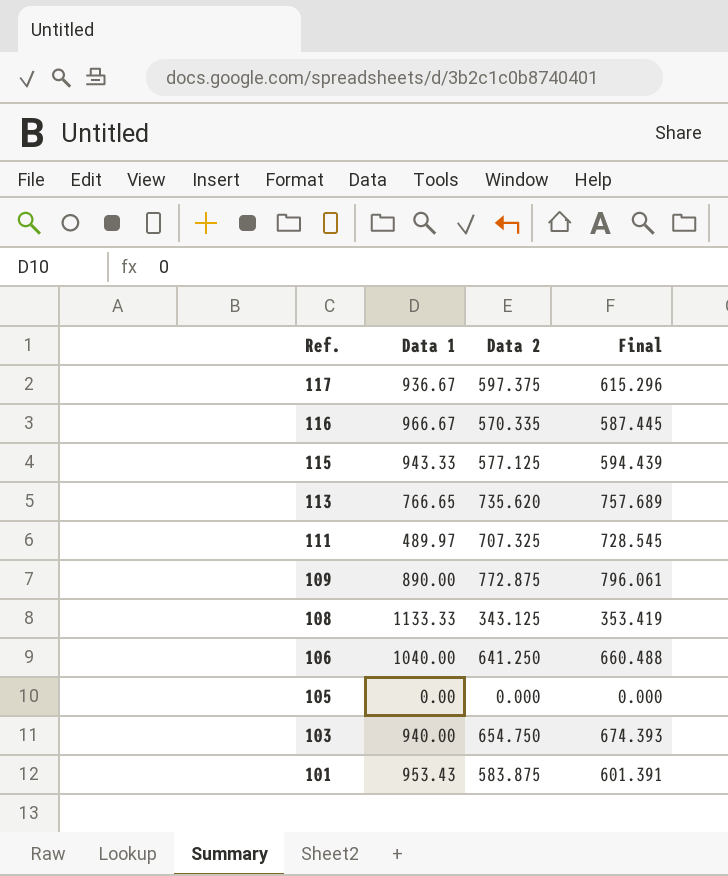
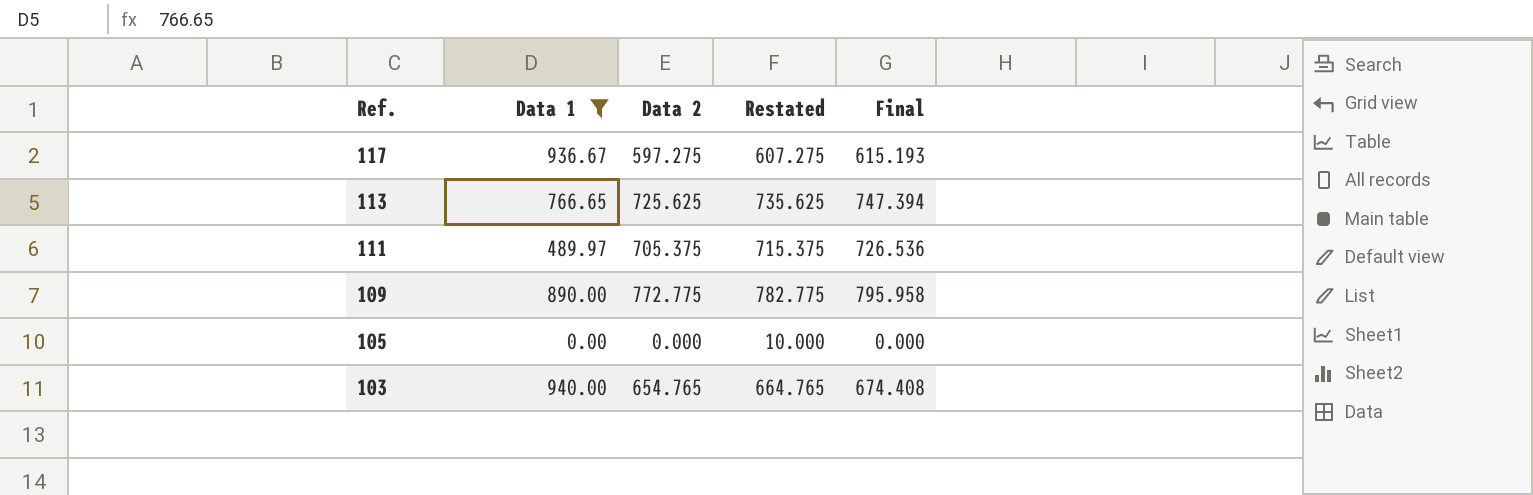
filter: none -> Data 1 <= 940.00
column Restated | formula: none -> [Data 2] + 10
117 | Data 2: 597.375 -> 597.275
117 | Final: 615.296 -> 615.193
113 | Data 2: 735.620 -> 725.625
113 | Final: 757.689 -> 747.394
111 | Data 2: 707.325 -> 705.375
111 | Final: 728.545 -> 726.536
109 | Data 2: 772.875 -> 772.775
109 | Final: 796.061 -> 795.958
103 | Data 2: 654.750 -> 654.765
103 | Final: 674.393 -> 674.408

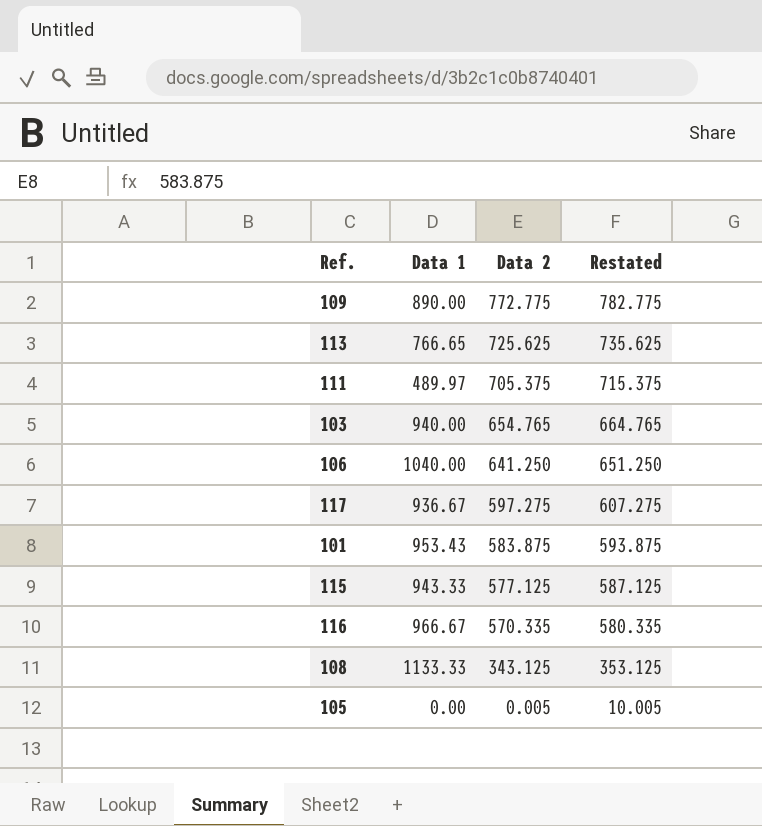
filter: Data 1 <= 940.00 -> none
row order: Ref. descending -> Data 2 descending
column Final | formula: [Data 2] * 1.03 -> none
105 | Data 2: 0.000 -> 0.005
105 | Restated: 10.000 -> 10.005

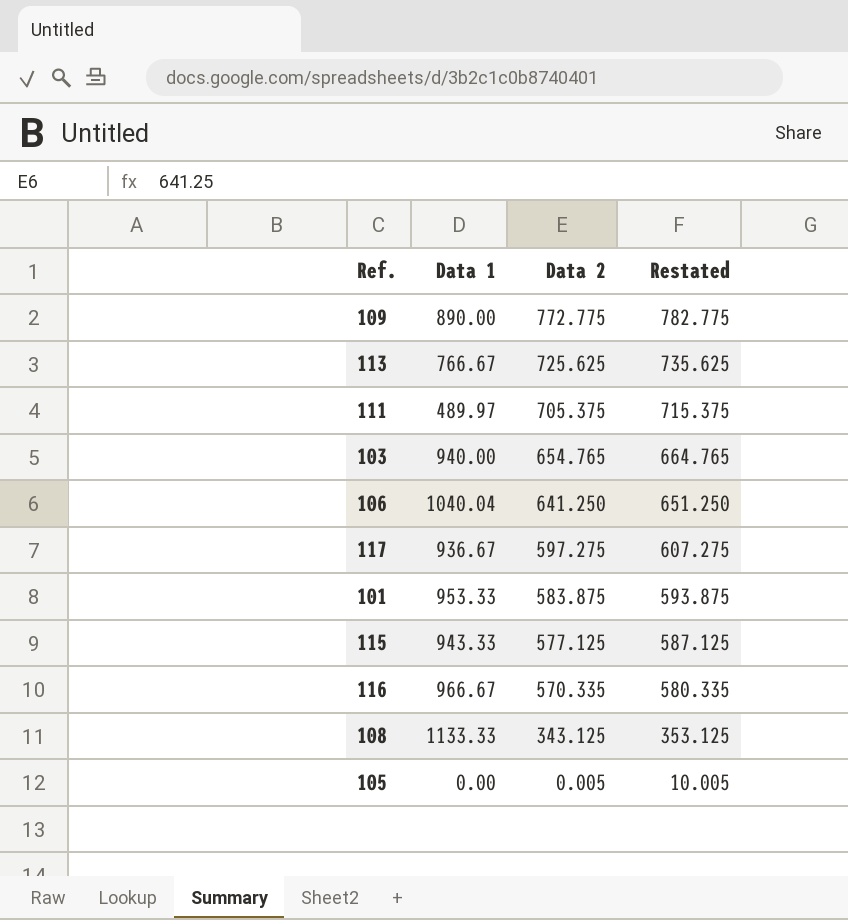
113 | Data 1: 766.65 -> 766.67
106 | Data 1: 1040.00 -> 1040.04
101 | Data 1: 953.43 -> 953.33

